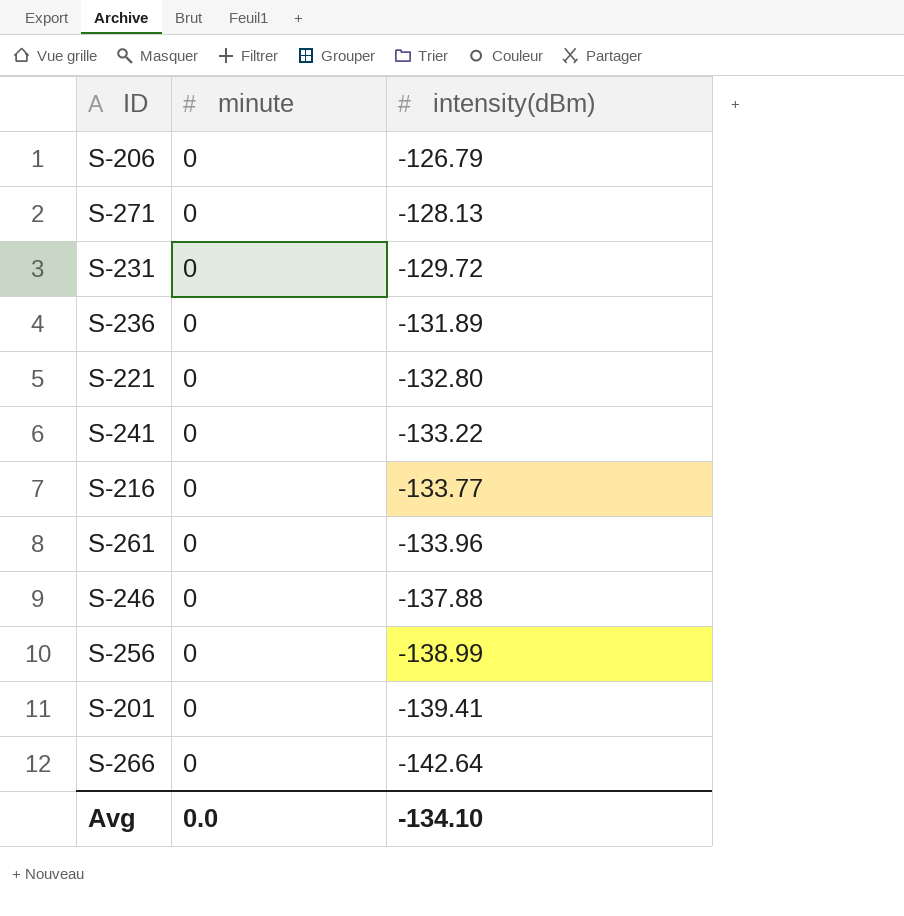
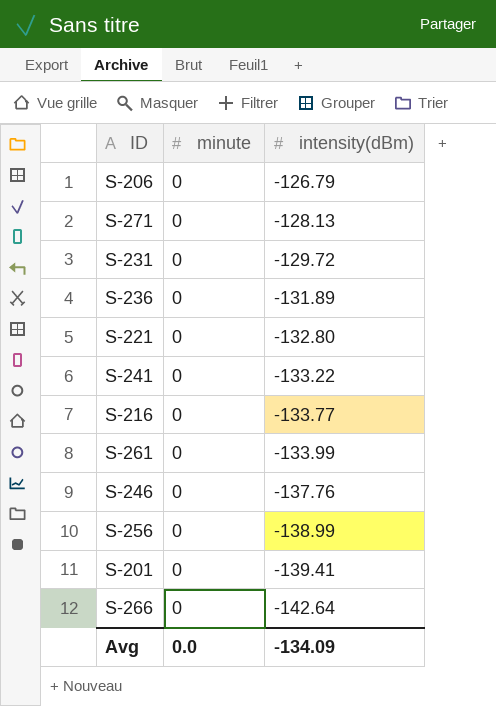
S-261 | intensity(dBm): -133.96 -> -133.99
S-246 | intensity(dBm): -137.88 -> -137.76
Avg | intensity(dBm): -134.10 -> -134.09

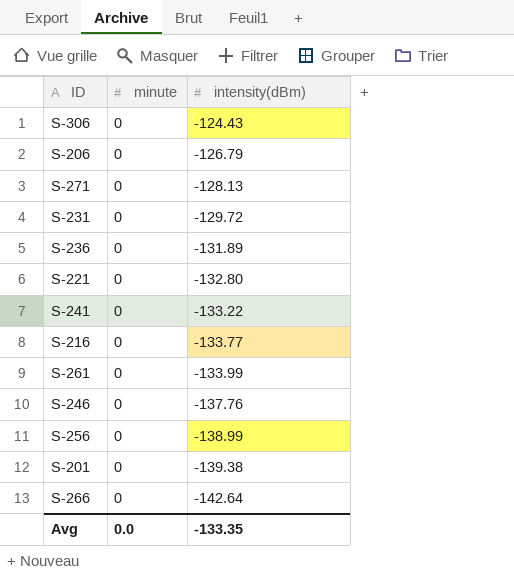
row S-306: none -> 0 | -124.43
S-201 | intensity(dBm): -139.41 -> -139.38
Avg | intensity(dBm): -134.09 -> -133.35

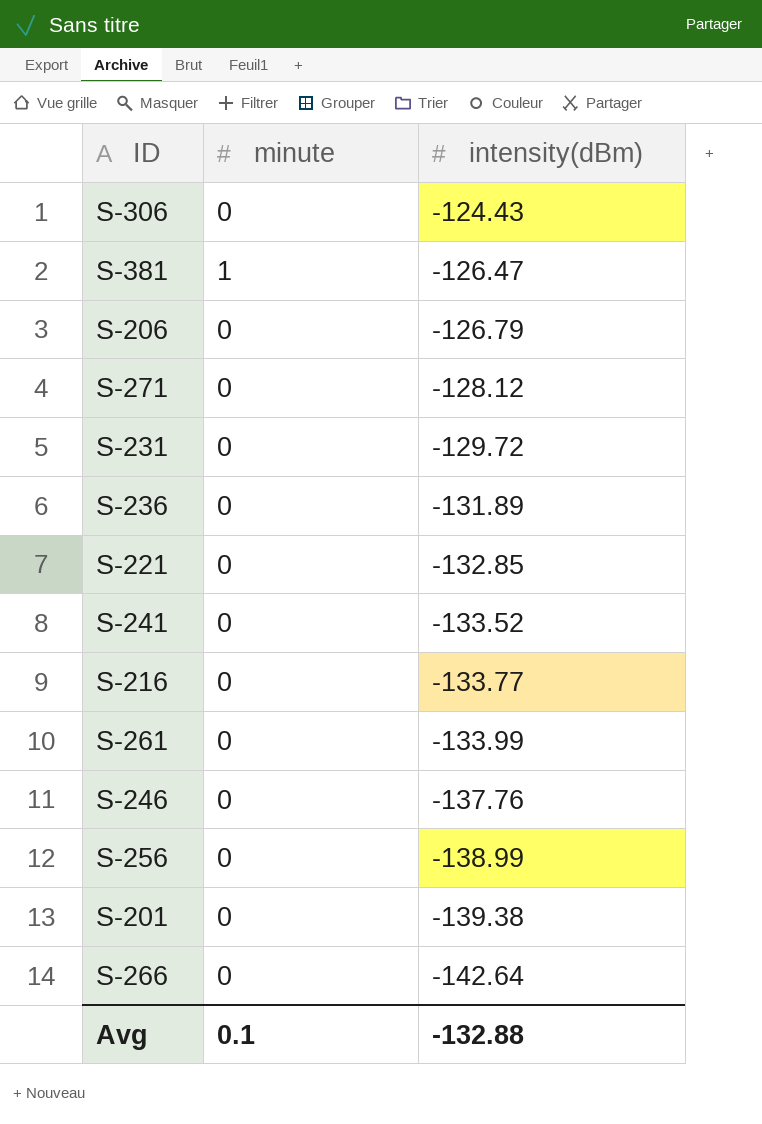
row S-381: none -> 1 | -126.47
S-271 | intensity(dBm): -128.13 -> -128.12
S-221 | intensity(dBm): -132.80 -> -132.85
S-241 | intensity(dBm): -133.22 -> -133.52
Avg | minute: 0.0 -> 0.1
Avg | intensity(dBm): -133.35 -> -132.88

